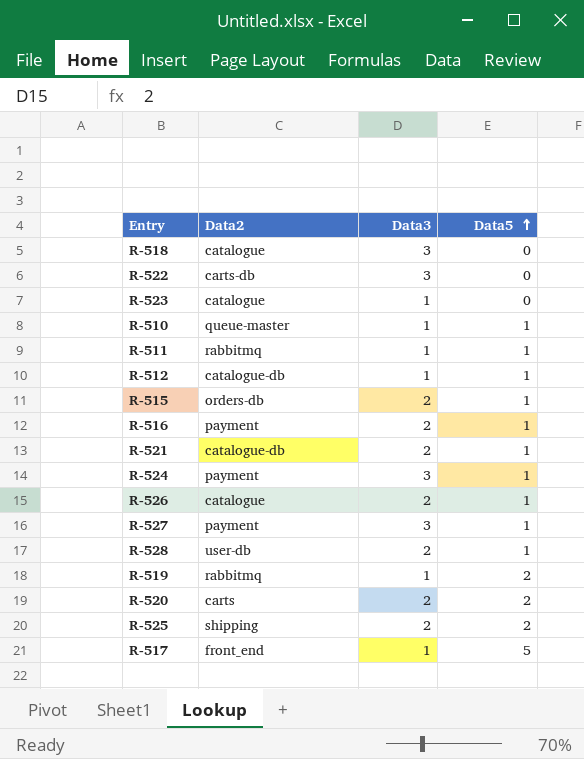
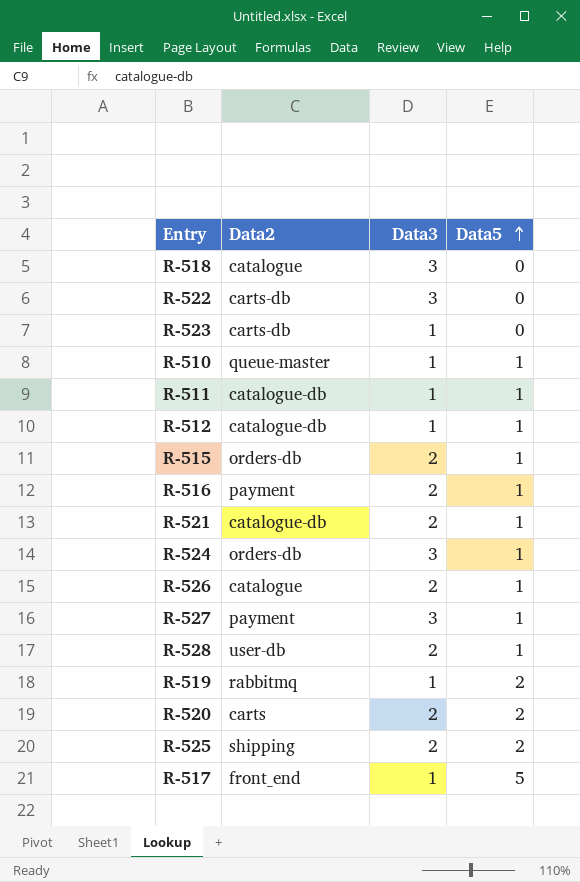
R-523 | Data2: catalogue -> carts-db
R-511 | Data2: rabbitmq -> catalogue-db
R-524 | Data2: payment -> orders-db

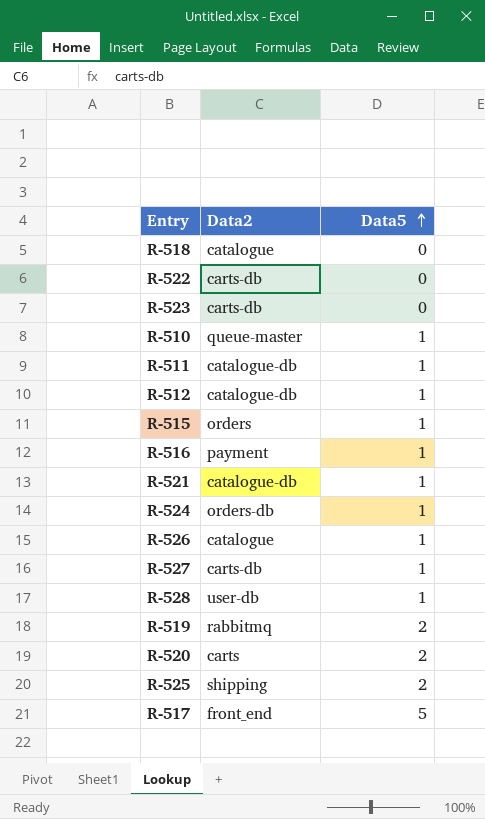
column Data3 | position: 3 -> none
R-515 | Data2: orders-db -> orders
R-527 | Data2: payment -> carts-db

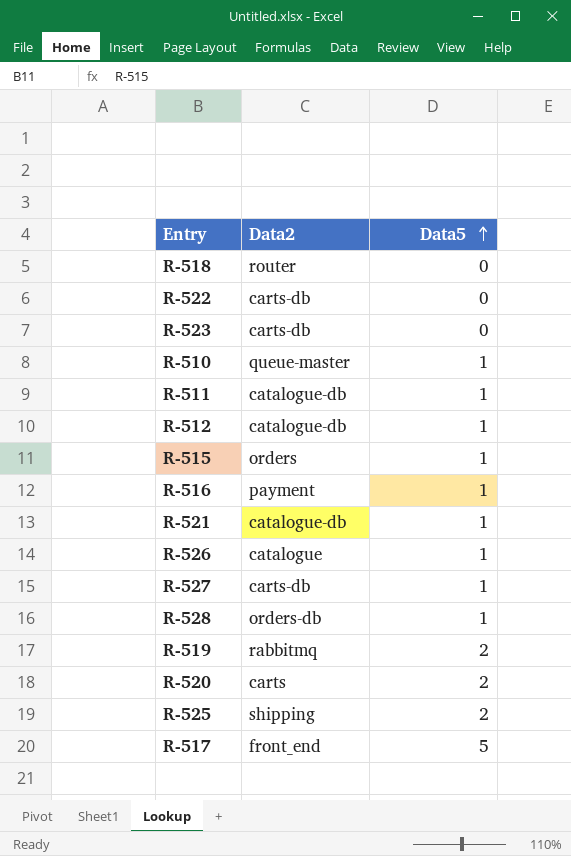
row R-524: orders-db | 1 -> none
R-518 | Data2: catalogue -> router
R-528 | Data2: user-db -> orders-db

